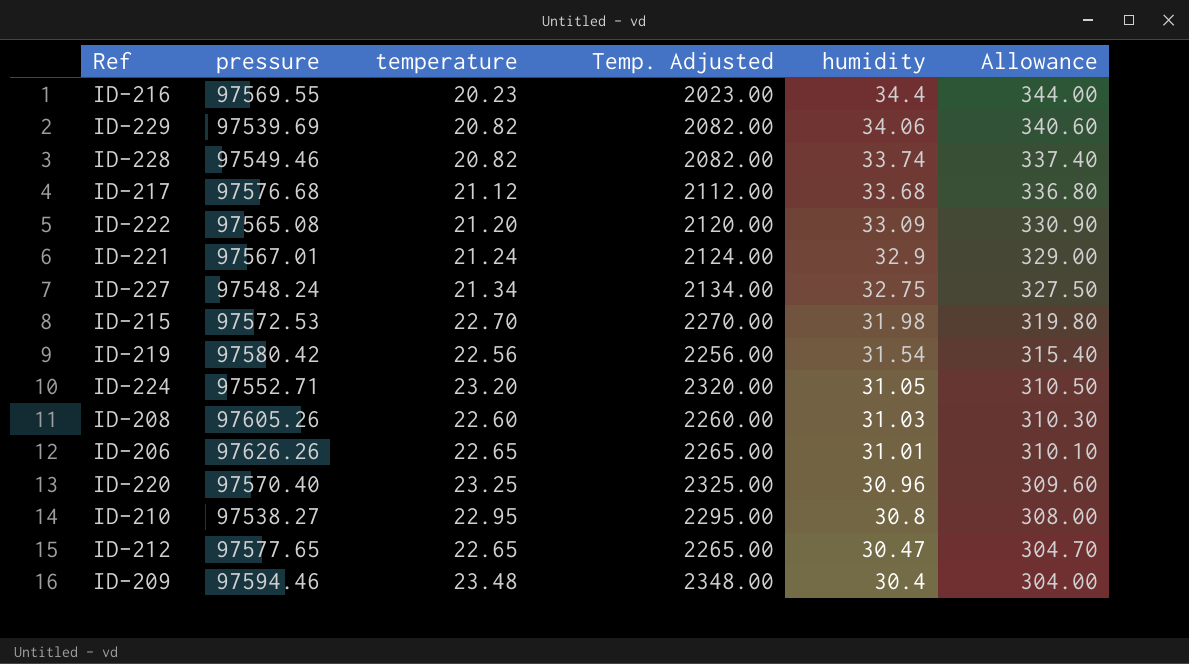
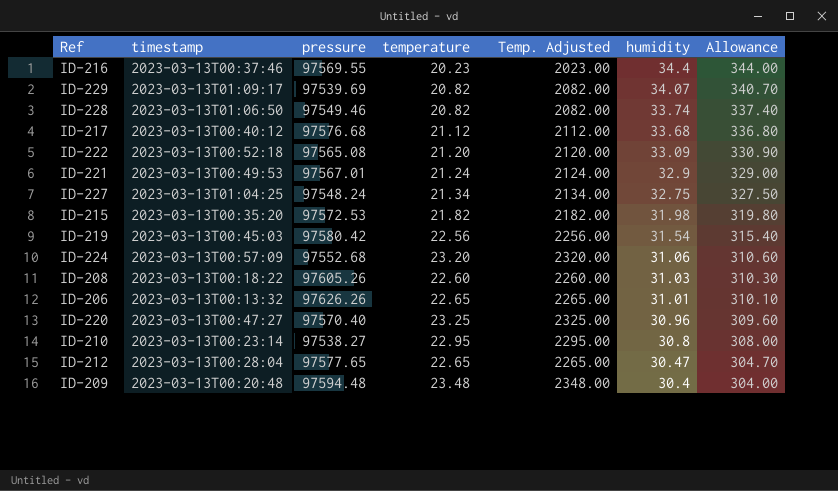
column timestamp | position: none -> 2
ID-229 | humidity: 34.06 -> 34.07
ID-229 | Allowance: 340.60 -> 340.70
ID-215 | temperature: 22.70 -> 21.82
ID-215 | Temp. Adjusted: 2270.00 -> 2182.00
ID-224 | pressure: 97552.71 -> 97552.68
ID-224 | humidity: 31.05 -> 31.06
ID-224 | Allowance: 310.50 -> 310.60
ID-209 | pressure: 97594.46 -> 97594.48

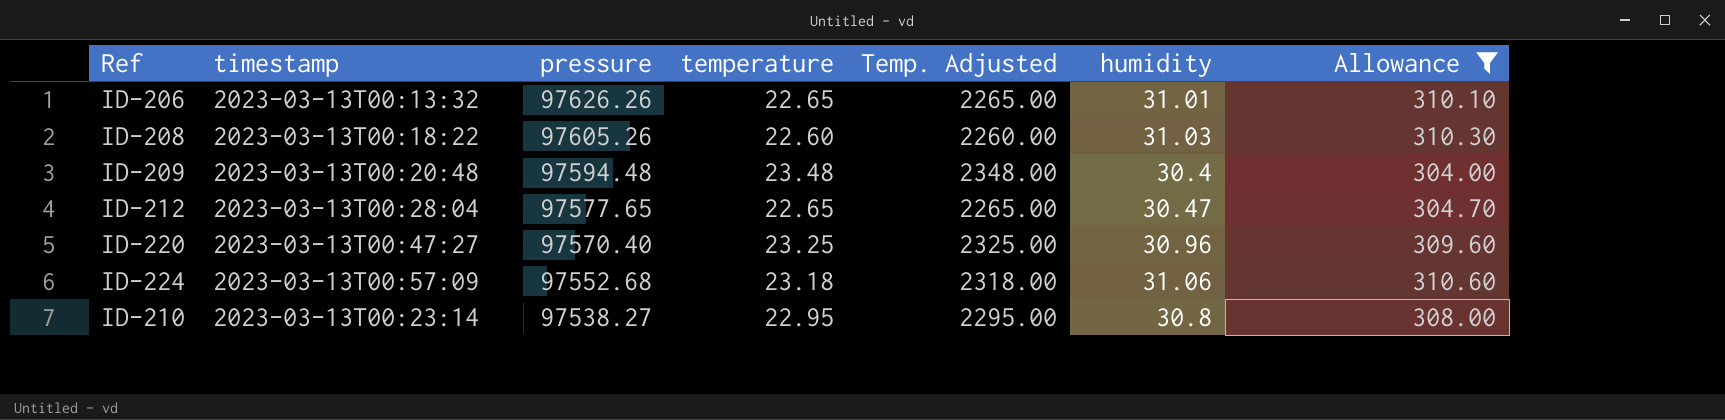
filter: none -> Allowance <= 310.60
row order: humidity descending -> pressure descending
ID-224 | temperature: 23.20 -> 23.18
ID-224 | Temp. Adjusted: 2320.00 -> 2318.00

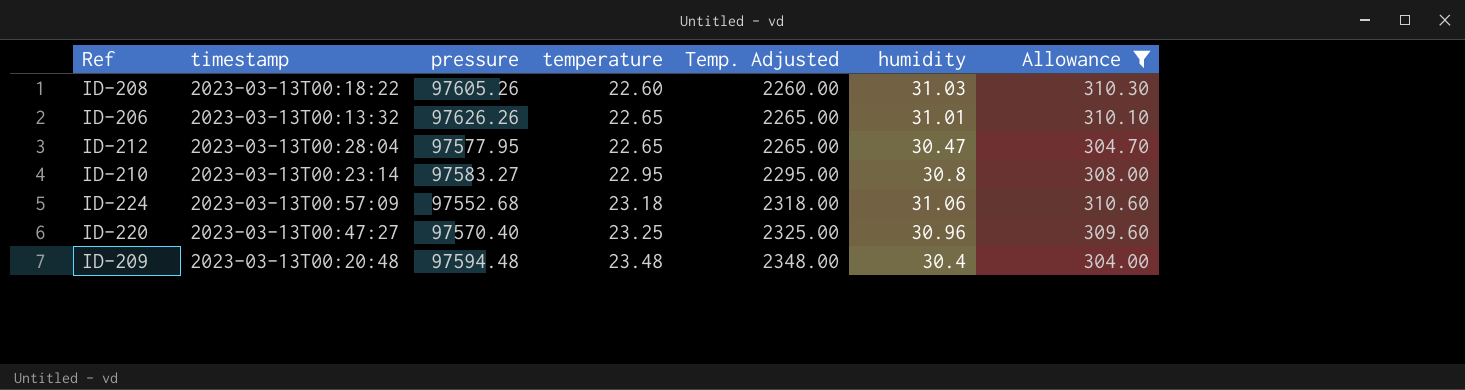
row order: pressure descending -> temperature ascending
ID-212 | pressure: 97577.65 -> 97577.95
ID-210 | pressure: 97538.27 -> 97583.27

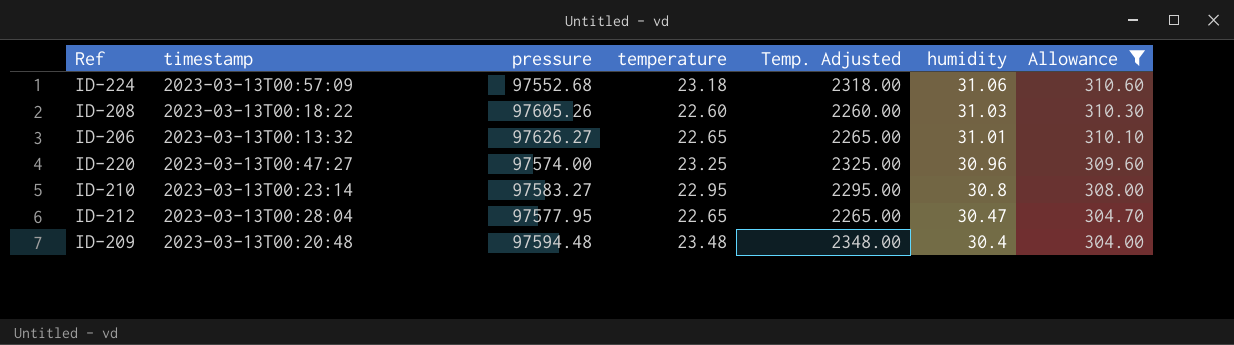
row order: temperature ascending -> humidity descending
ID-206 | pressure: 97626.26 -> 97626.27
ID-220 | pressure: 97570.40 -> 97574.00

